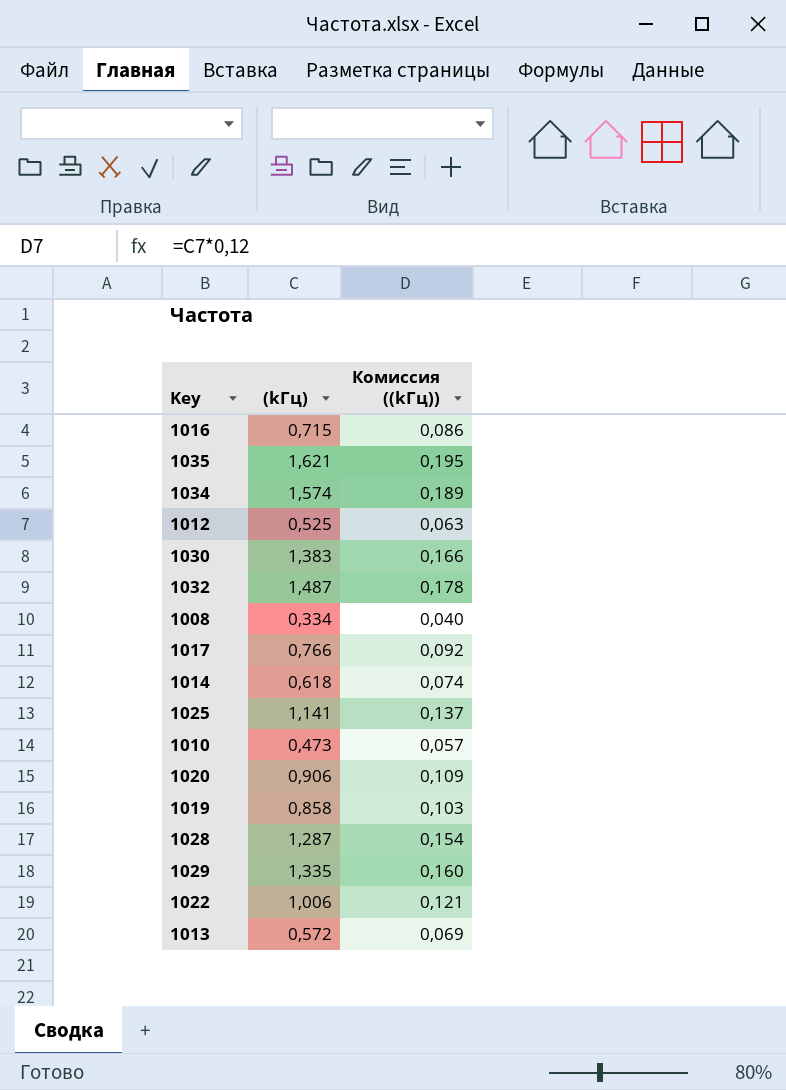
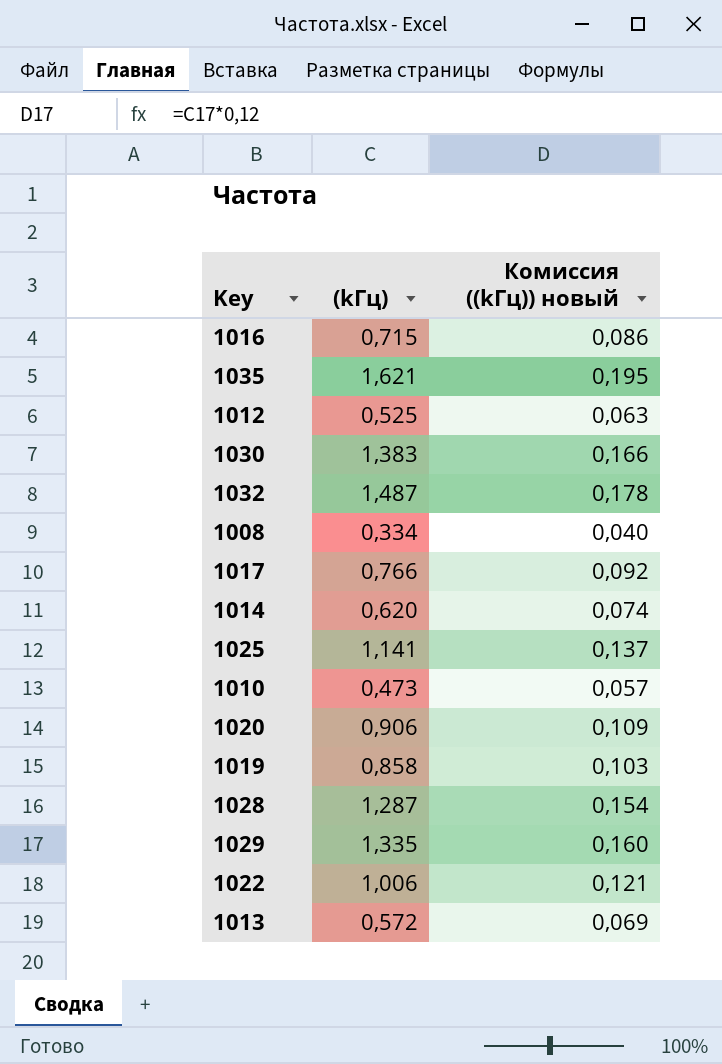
column name: Комиссия ((kГц)) -> Комиссия ((kГц)) новый
row 1034: 1,574 | 0,189 -> none
1014 | (kГц): 0,618 -> 0,620

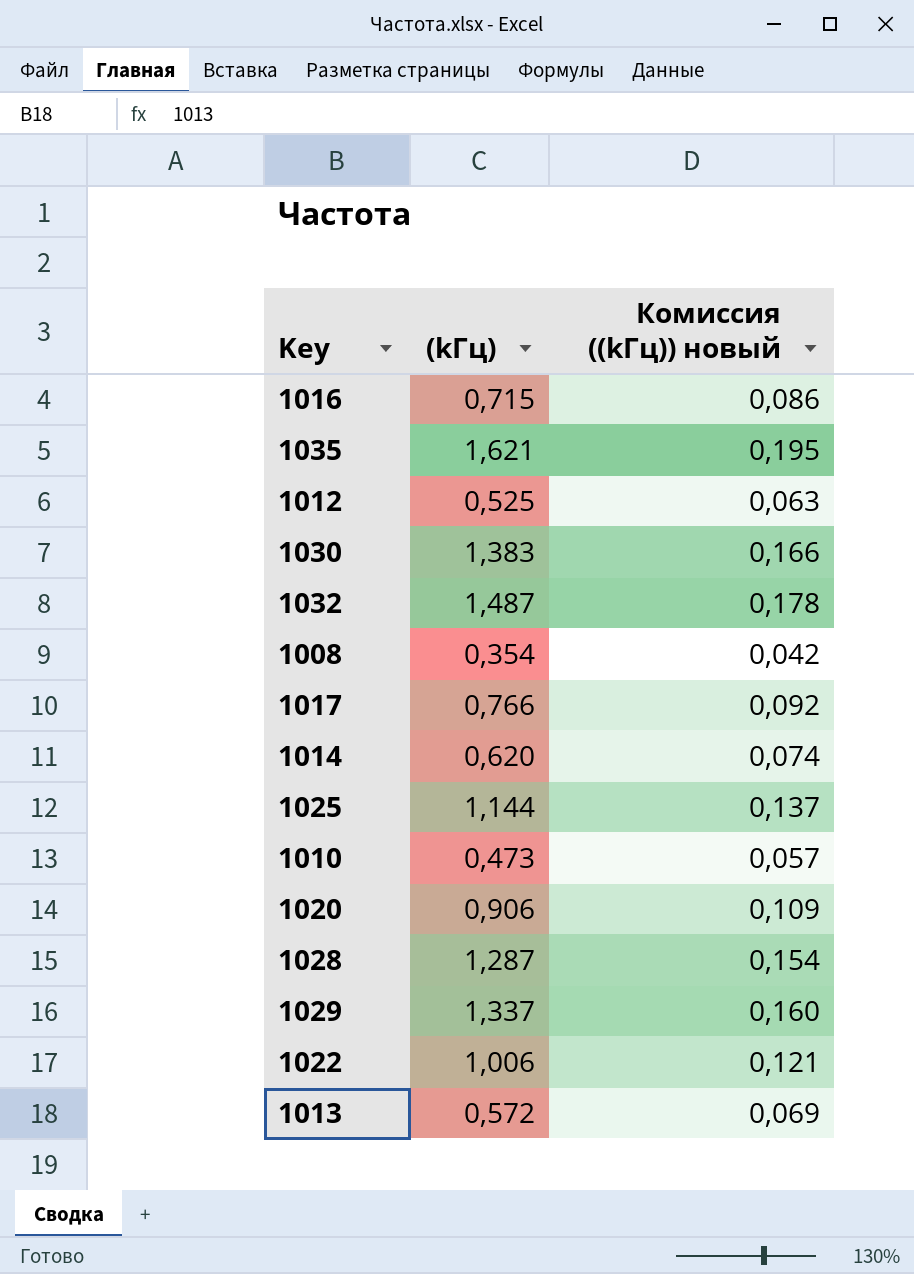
row 1019: 0,858 | 0,103 -> none
1008 | (kГц): 0,334 -> 0,354
1008 | Комиссия ((kГц)) новый: 0,040 -> 0,042
1025 | (kГц): 1,141 -> 1,144
1029 | (kГц): 1,335 -> 1,337

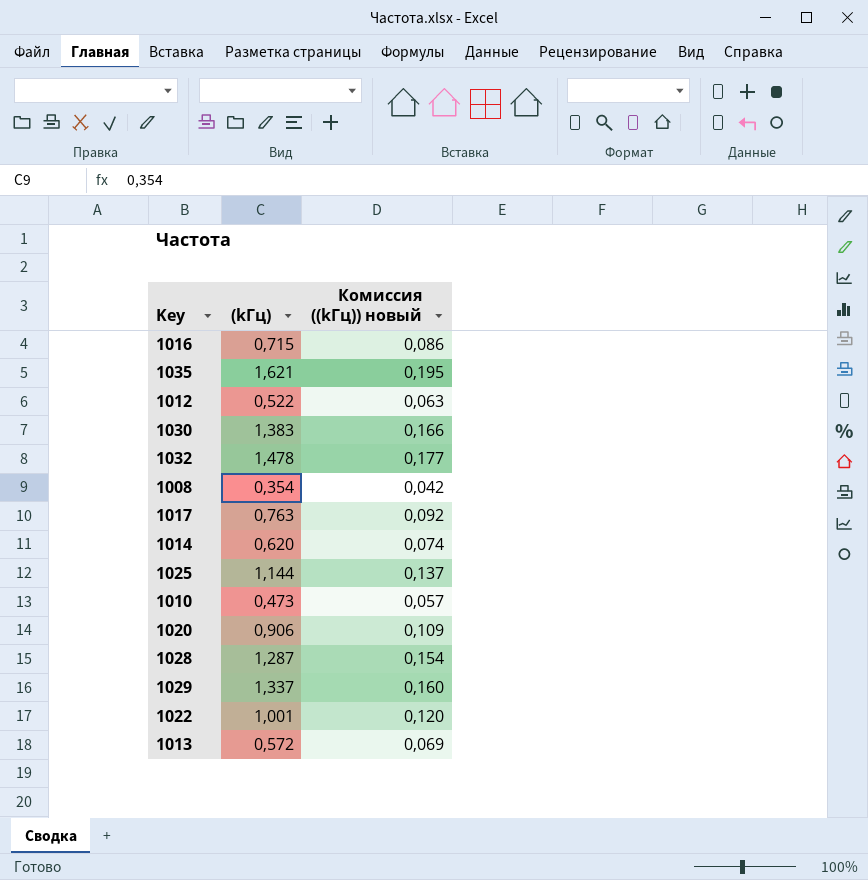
1012 | (kГц): 0,525 -> 0,522
1032 | (kГц): 1,487 -> 1,478
1032 | Комиссия ((kГц)) новый: 0,178 -> 0,177
1017 | (kГц): 0,766 -> 0,763
1022 | (kГц): 1,006 -> 1,001
1022 | Комиссия ((kГц)) новый: 0,121 -> 0,120

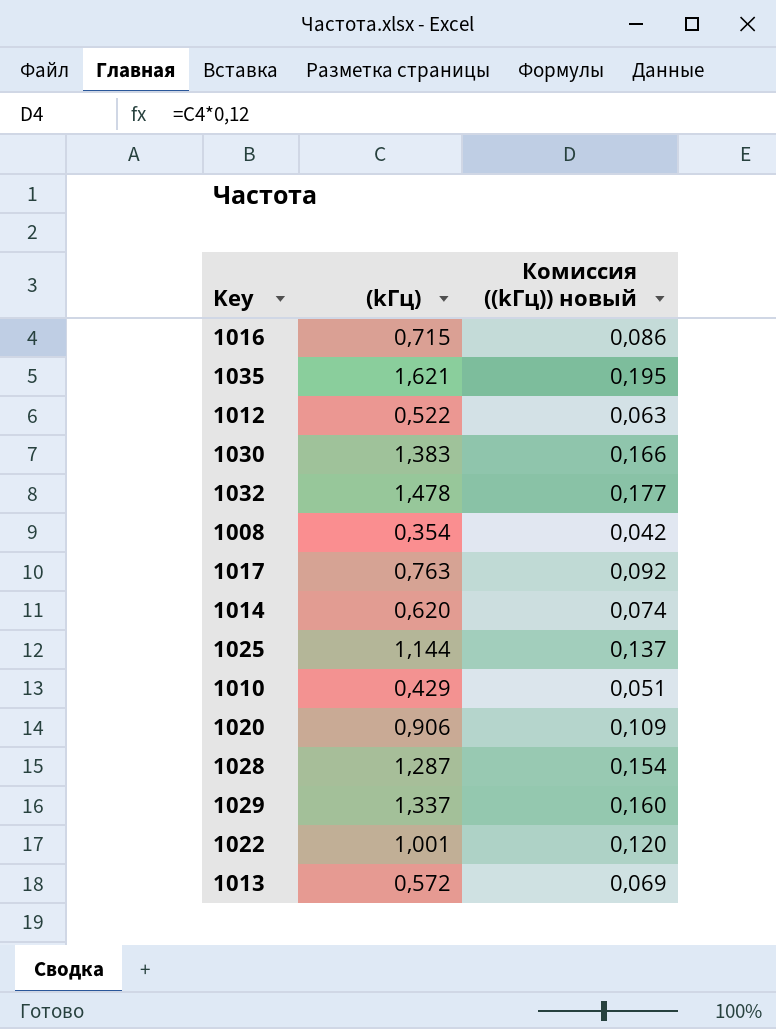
1010 | (kГц): 0,473 -> 0,429
1010 | Комиссия ((kГц)) новый: 0,057 -> 0,051

